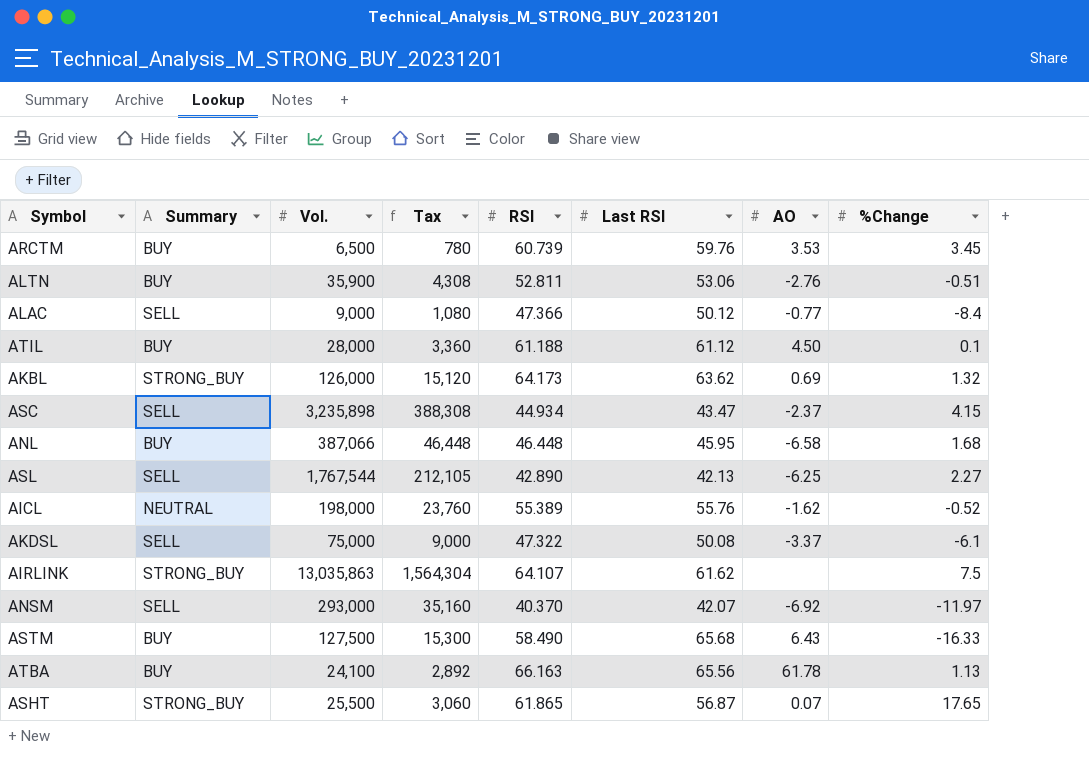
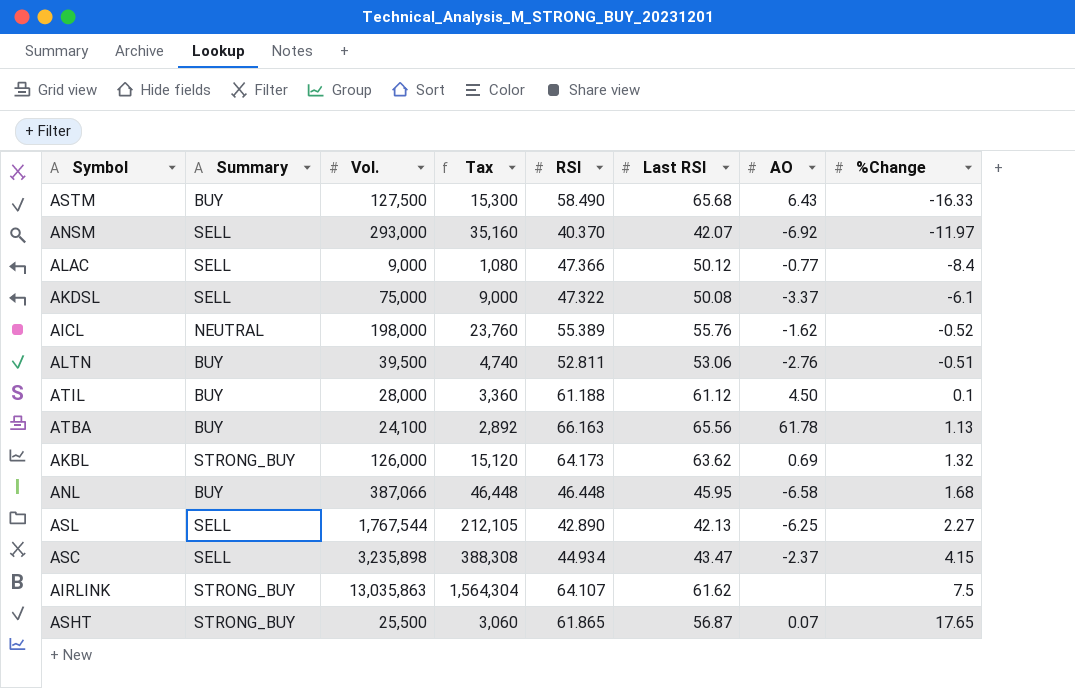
row order: none -> %Change ascending
row ARCTM: BUY | 6,500 | 780 | 60.739 | 59.76 | 3.53 | 3.45 -> none
ALTN | Vol.: 35,900 -> 39,500
ALTN | Tax: 4,308 -> 4,740

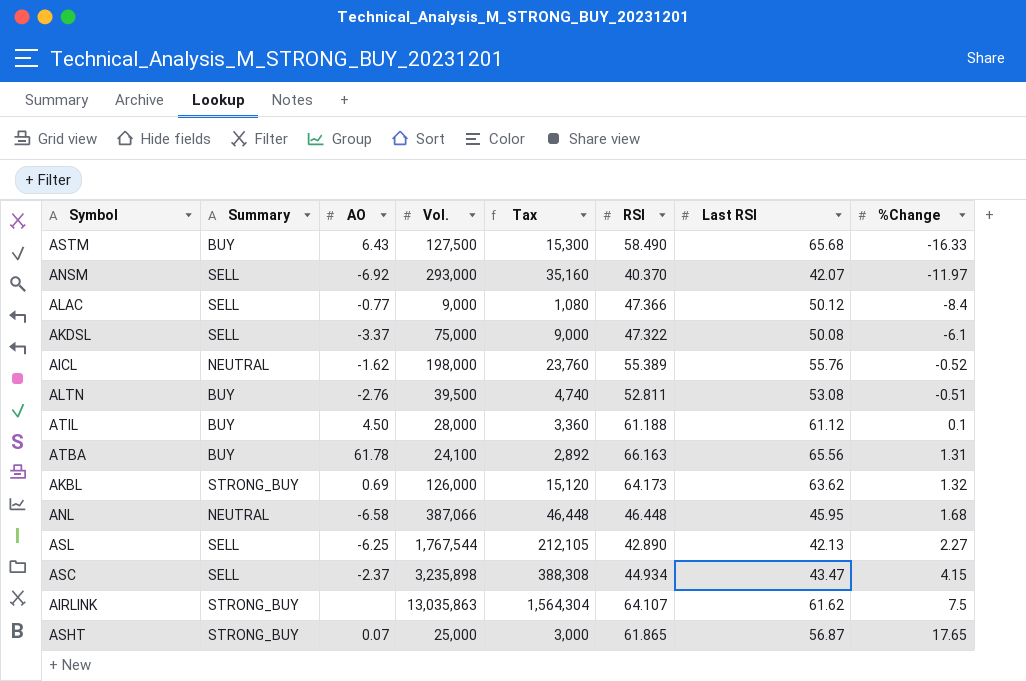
column AO | position: 7 -> 3
ALTN | Last RSI: 53.06 -> 53.08
ATBA | %Change: 1.13 -> 1.31
ANL | Summary: BUY -> NEUTRAL
ASHT | Vol.: 25,500 -> 25,000
ASHT | Tax: 3,060 -> 3,000

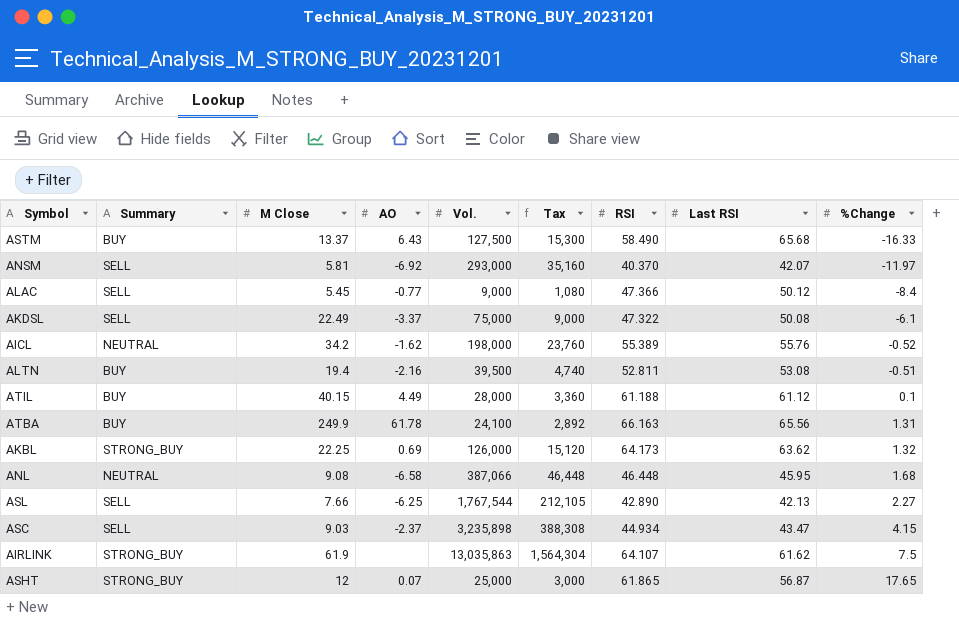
column M Close | position: none -> 3
ALTN | AO: -2.76 -> -2.16
ATIL | AO: 4.50 -> 4.49

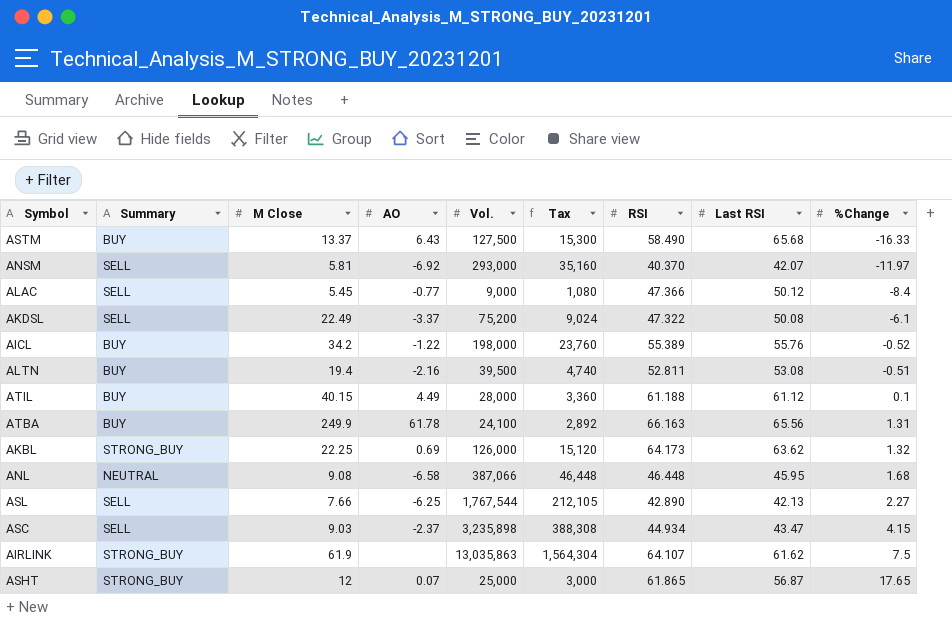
AKDSL | Vol.: 75,000 -> 75,200
AKDSL | Tax: 9,000 -> 9,024
AICL | Summary: NEUTRAL -> BUY
AICL | AO: -1.62 -> -1.22

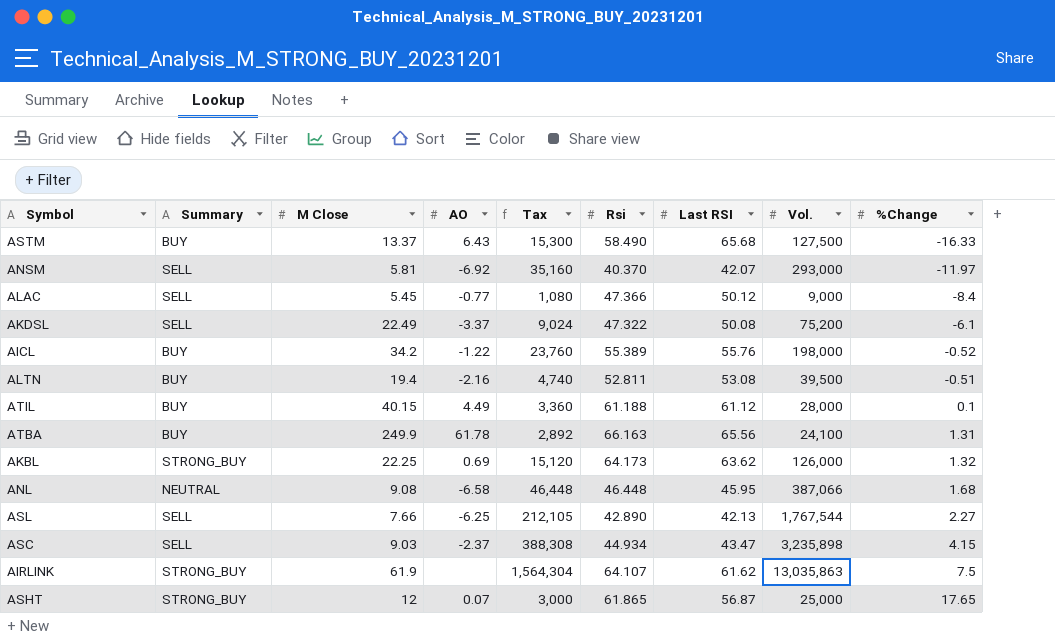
column name: RSI -> Rsi
column Vol. | position: 5 -> 8

